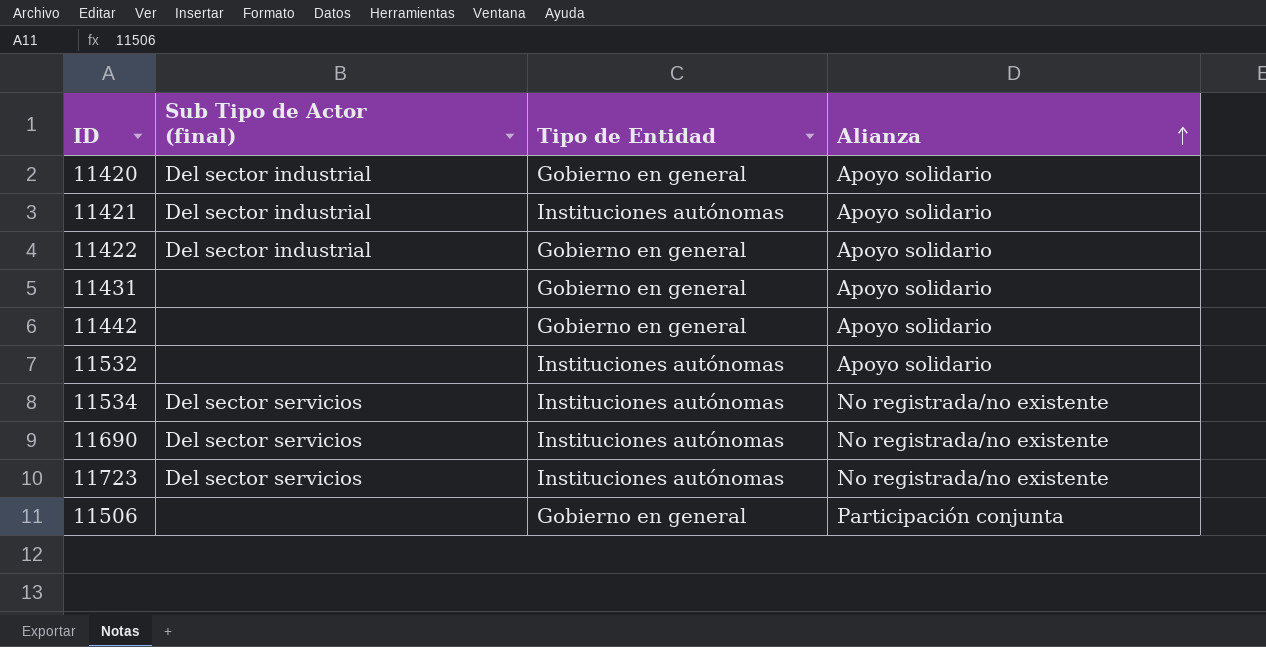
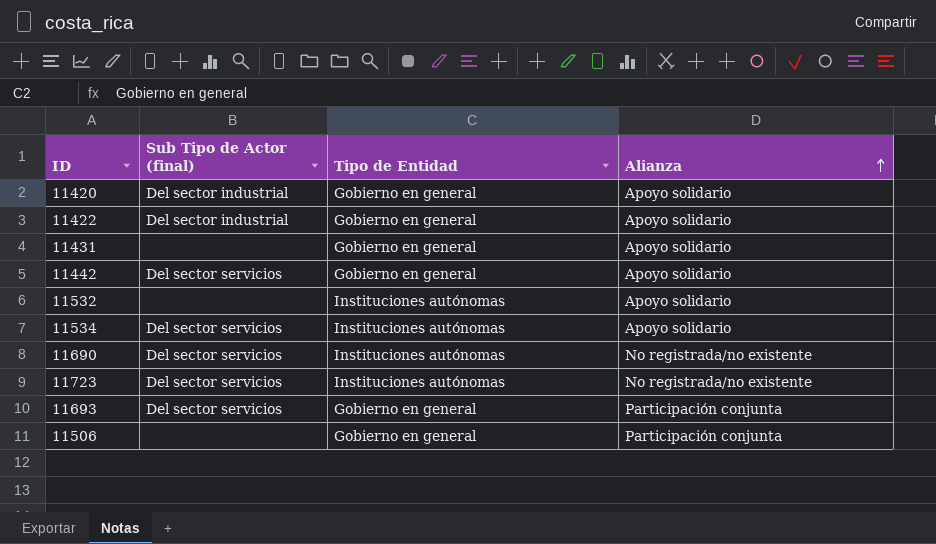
row 11421: Del sector industrial | Instituciones autónomas | Apoyo solidario -> none
11442 | Sub Tipo de Actor (final): none -> Del sector servicios
11534 | Alianza: No registrada/no existente -> Apoyo solidario
row 11693: none -> Del sector servicios | Gobierno en general | Participación conjunta

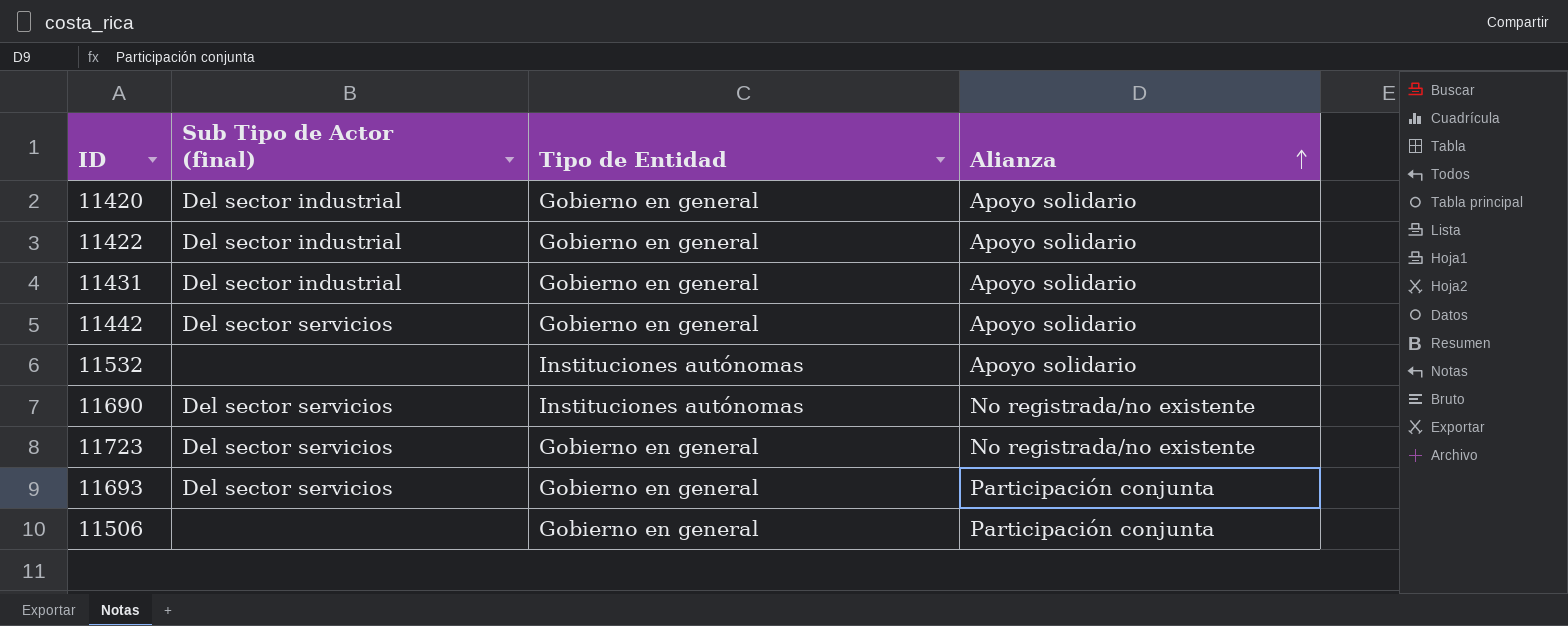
row 11534: Del sector servicios | Instituciones autónomas | Apoyo solidario -> none
11431 | Sub Tipo de Actor (final): none -> Del sector industrial
11723 | Tipo de Entidad: Instituciones autónomas -> Gobierno en general

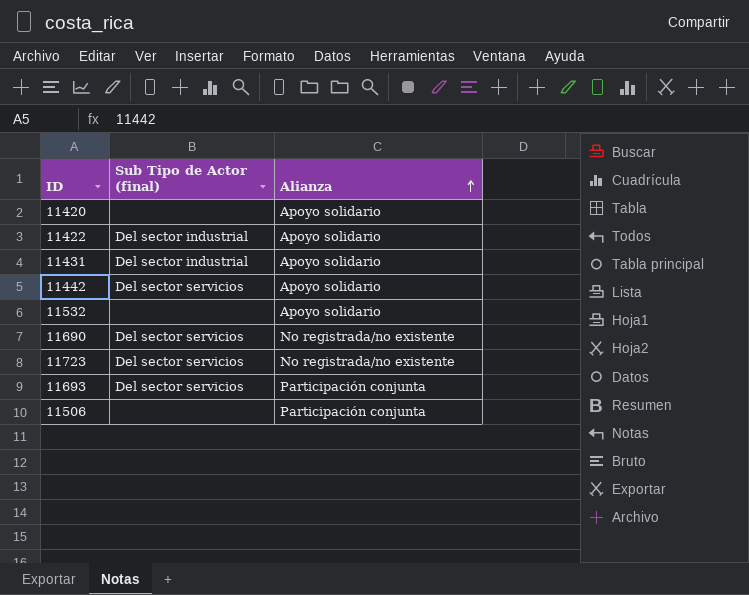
column Tipo de Entidad | position: 3 -> none
11420 | Sub Tipo de Actor (final): Del sector industrial -> none

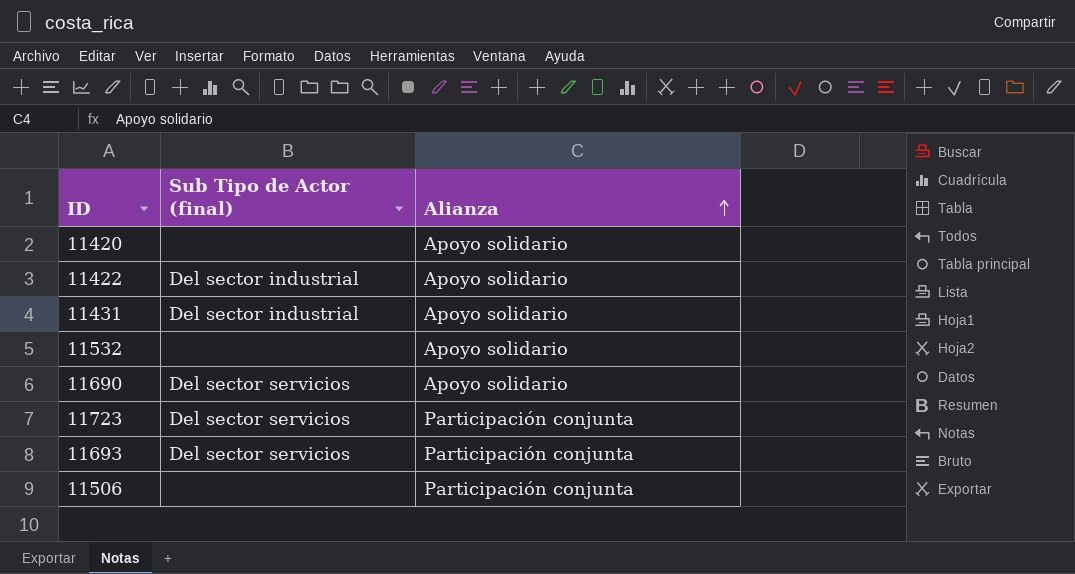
row 11442: Del sector servicios | Apoyo solidario -> none
11690 | Alianza: No registrada/no existente -> Apoyo solidario
11723 | Alianza: No registrada/no existente -> Participación conjunta

